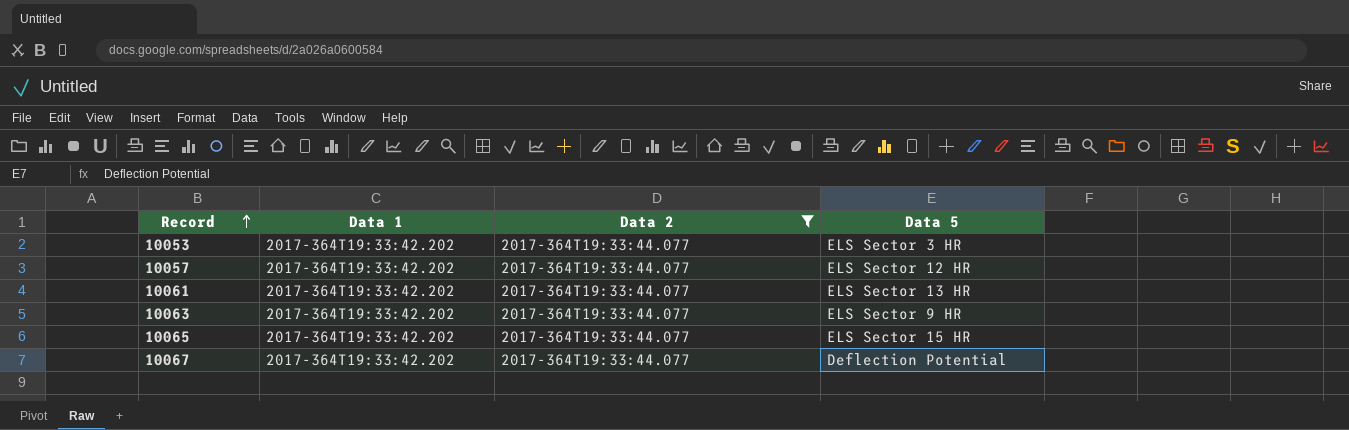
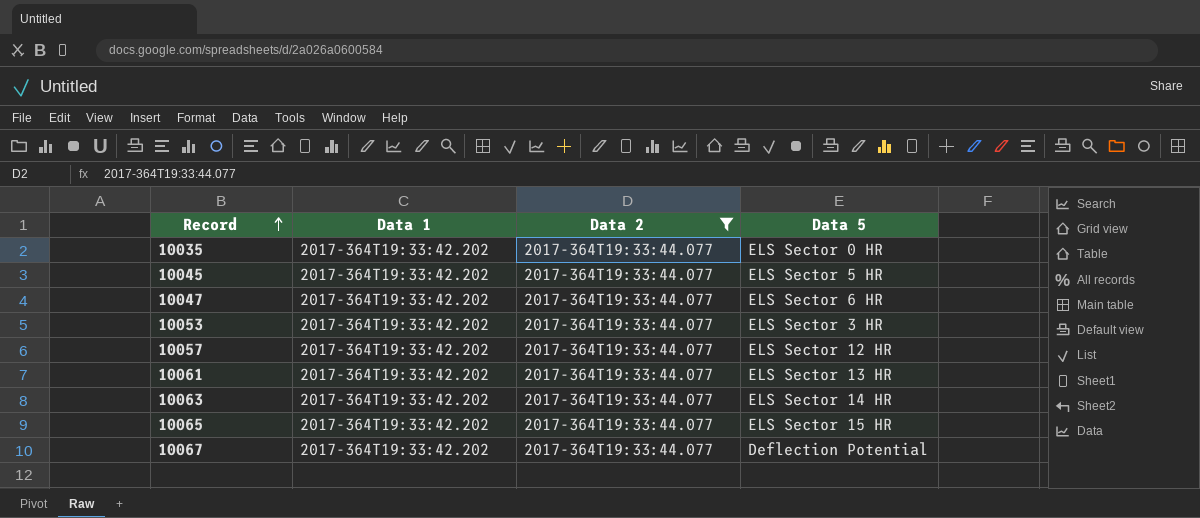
row 10035: none -> 2017-364T19:33:42.202 | 2017-364T19:33:44.077 | ELS Sector 0 HR
row 10045: none -> 2017-364T19:33:42.202 | 2017-364T19:33:44.077 | ELS Sector 5 HR
row 10047: none -> 2017-364T19:33:42.202 | 2017-364T19:33:44.077 | ELS Sector 6 HR
10063 | Data 5: ELS Sector 9 HR -> ELS Sector 14 HR

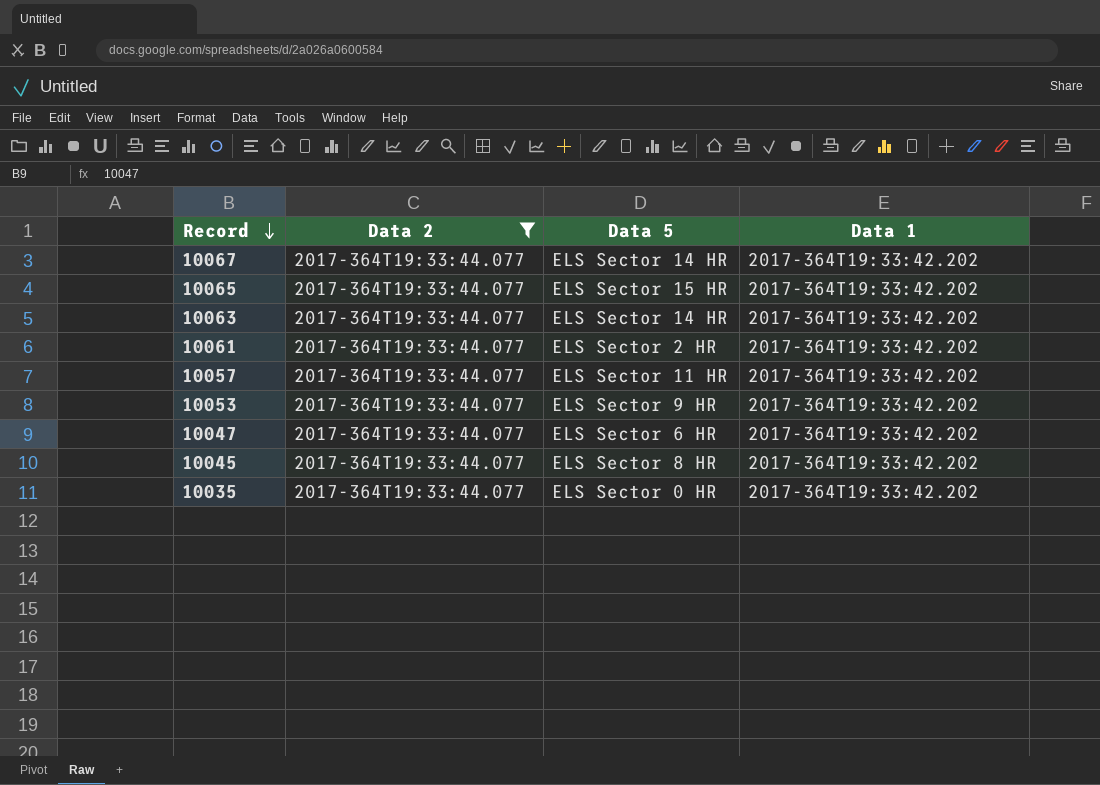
row order: Record ascending -> Record descending
column Data 1 | position: 2 -> 4
10067 | Data 5: Deflection Potential -> ELS Sector 14 HR
10061 | Data 5: ELS Sector 13 HR -> ELS Sector 2 HR
10057 | Data 5: ELS Sector 12 HR -> ELS Sector 11 HR
10053 | Data 5: ELS Sector 3 HR -> ELS Sector 9 HR
10045 | Data 5: ELS Sector 5 HR -> ELS Sector 8 HR

